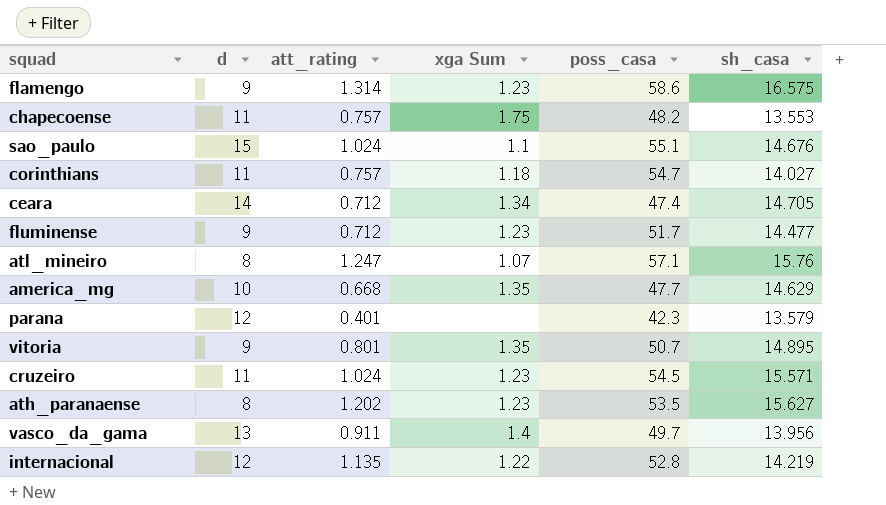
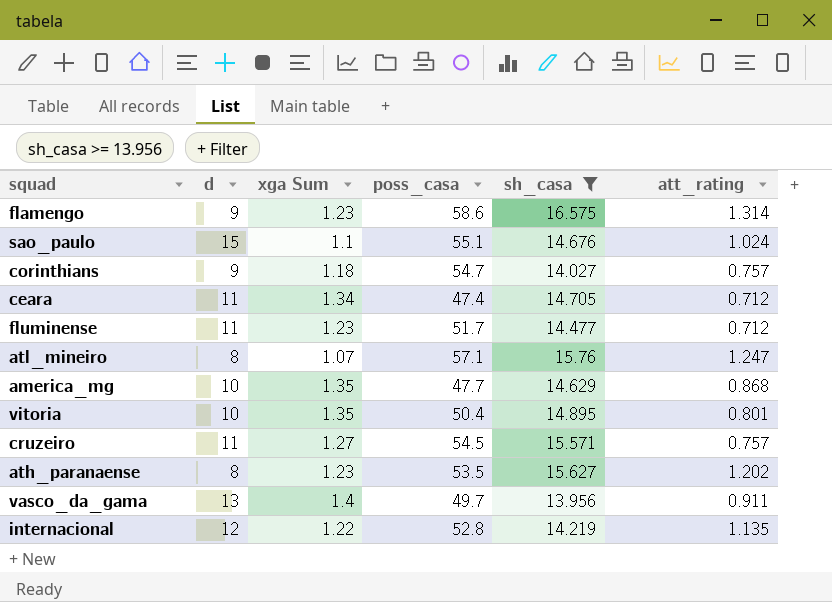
filter: none -> sh_casa >= 13.956
column att_rating | position: 3 -> 6
corinthians | d: 11 -> 9
ceara | d: 14 -> 11
fluminense | d: 9 -> 11
america_mg | att_rating: 0.668 -> 0.868
vitoria | d: 9 -> 10
vitoria | poss_casa: 50.7 -> 50.4
cruzeiro | xga Sum: 1.23 -> 1.27
cruzeiro | att_rating: 1.024 -> 0.757

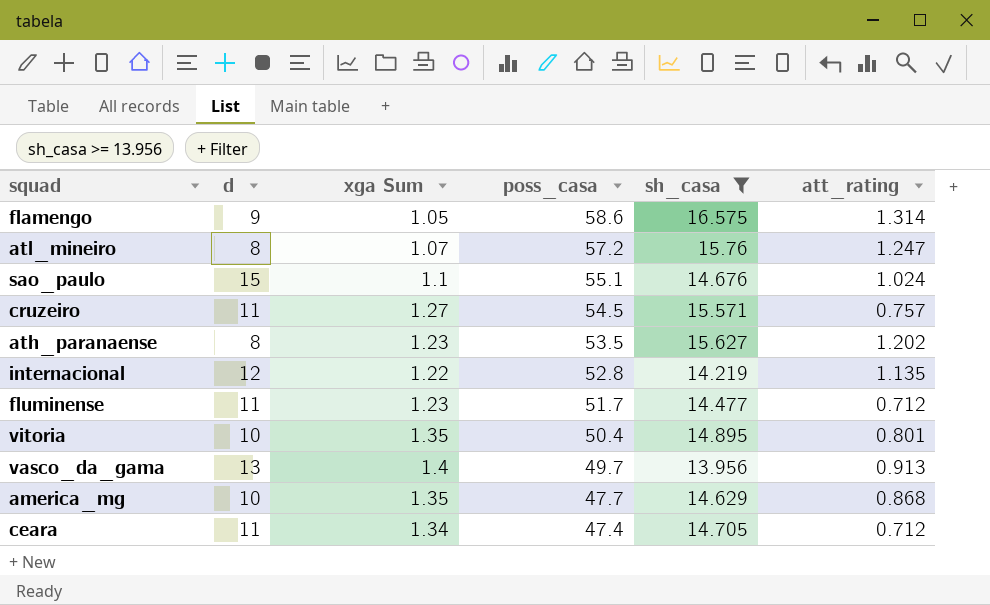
row order: none -> poss_casa descending
row corinthians: 9 | 1.18 | 54.7 | 14.027 | 0.757 -> none
flamengo | xga Sum: 1.23 -> 1.05
atl_mineiro | poss_casa: 57.1 -> 57.2
vasco_da_gama | att_rating: 0.911 -> 0.913

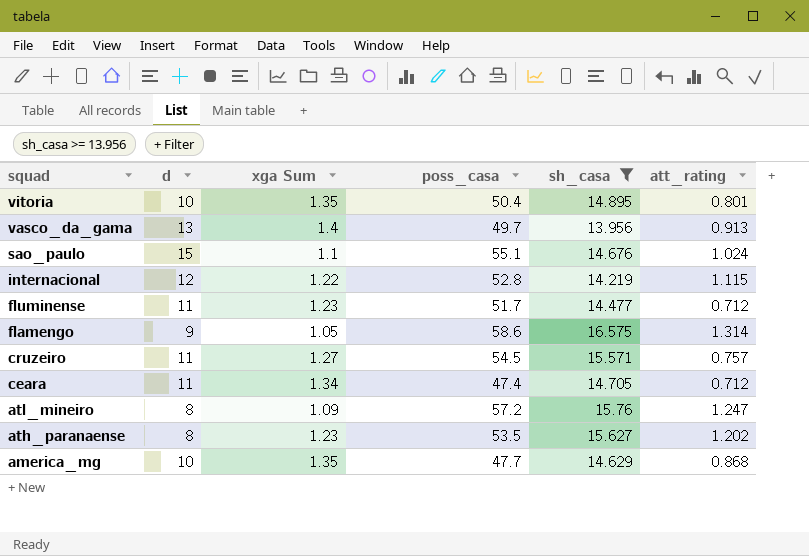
row order: poss_casa descending -> squad descending
internacional | att_rating: 1.135 -> 1.115
atl_mineiro | xga Sum: 1.07 -> 1.09

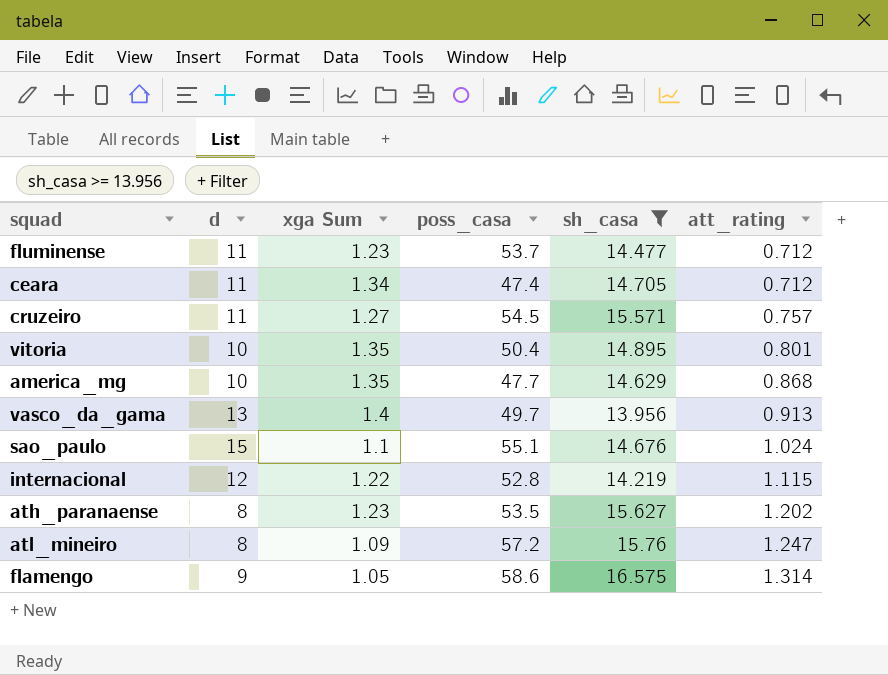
row order: squad descending -> att_rating ascending
fluminense | poss_casa: 51.7 -> 53.7

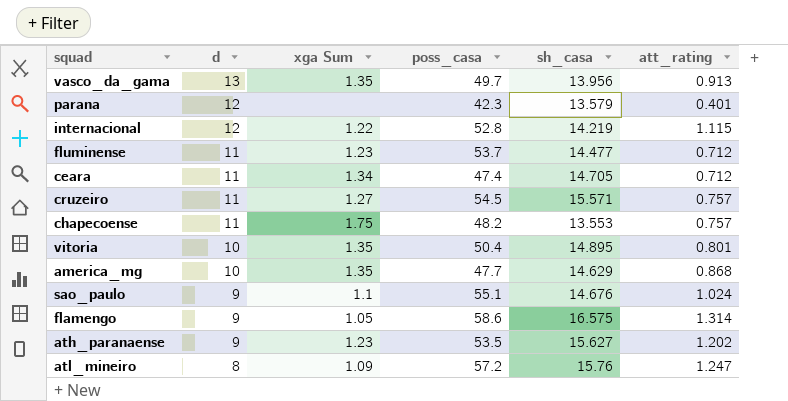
filter: sh_casa >= 13.956 -> none
row order: att_rating ascending -> d descending
vasco_da_gama | xga Sum: 1.4 -> 1.35
sao_paulo | d: 15 -> 9
ath_paranaense | d: 8 -> 9

